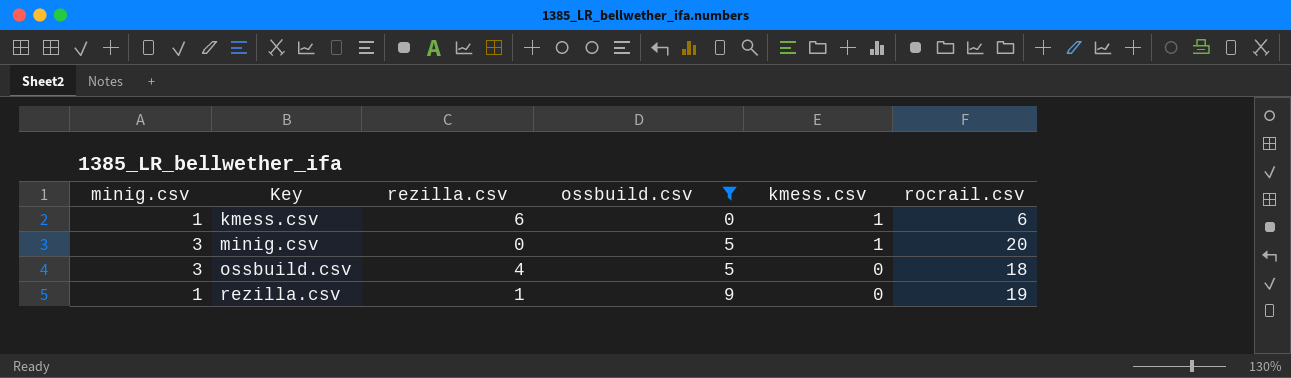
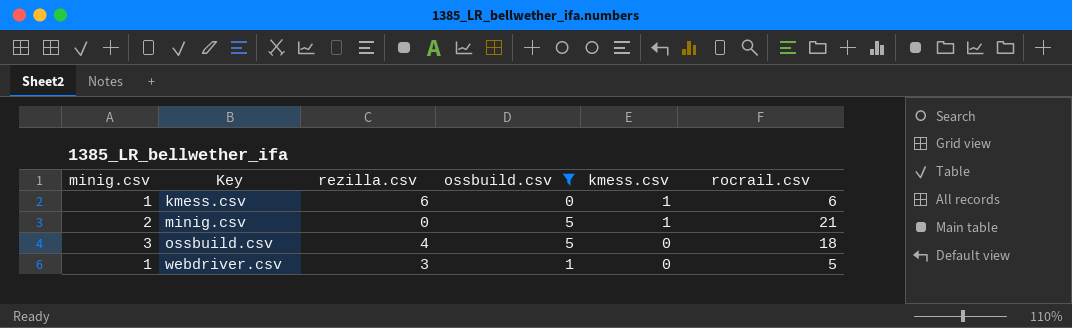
row rezilla.csv: 1 | 1 | 9 | 0 | 19 -> none
minig.csv | minig.csv: 3 -> 2
minig.csv | rocrail.csv: 20 -> 21
row webdriver.csv: none -> 1 | 3 | 1 | 0 | 5

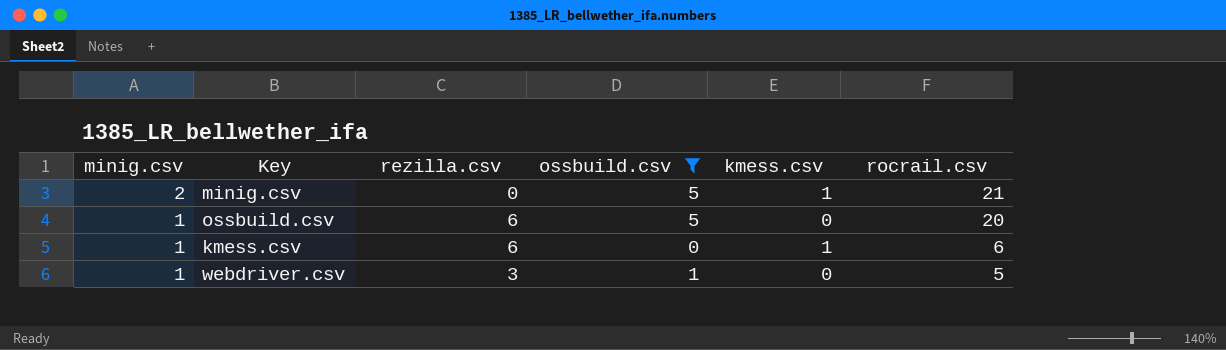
row order: Key ascending -> minig.csv descending
ossbuild.csv | minig.csv: 3 -> 1
ossbuild.csv | rezilla.csv: 4 -> 6
ossbuild.csv | rocrail.csv: 18 -> 20

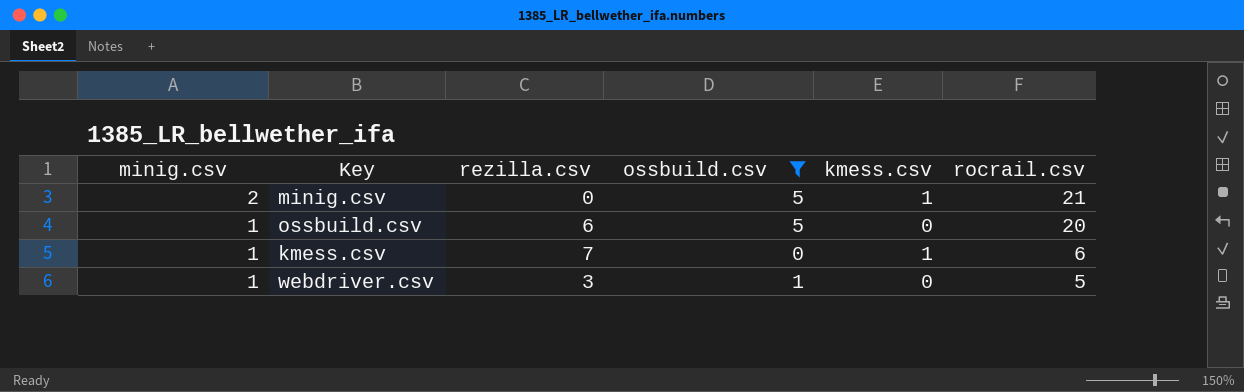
kmess.csv | rezilla.csv: 6 -> 7

